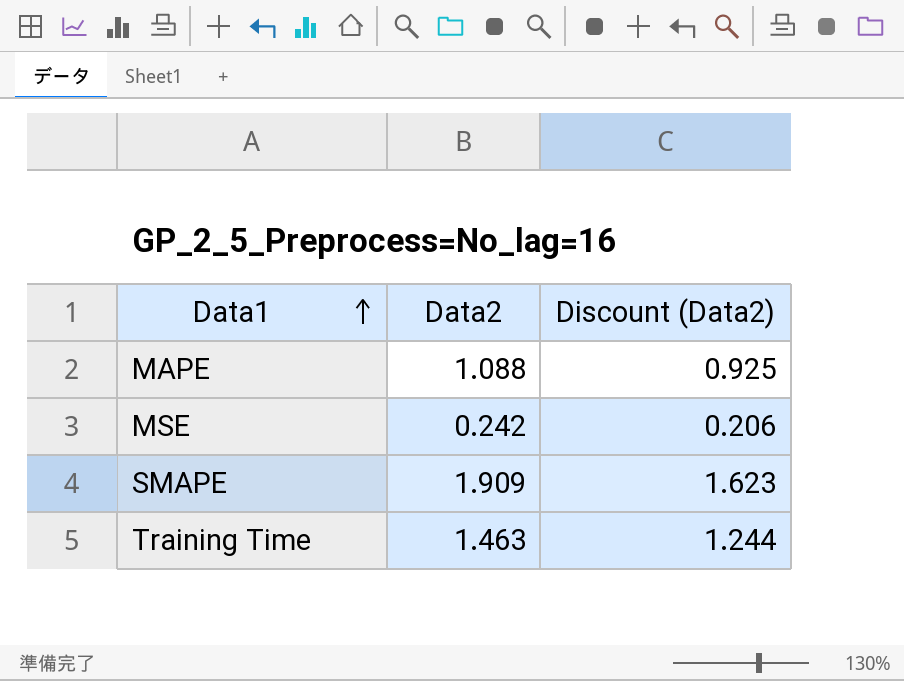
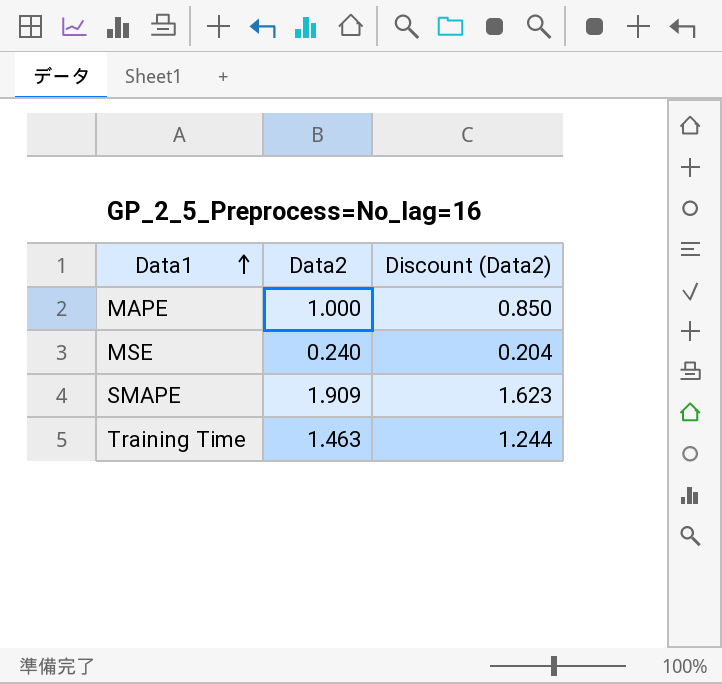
MAPE | Data2: 1.088 -> 1.000
MAPE | Discount (Data2): 0.925 -> 0.850
MSE | Data2: 0.242 -> 0.240
MSE | Discount (Data2): 0.206 -> 0.204

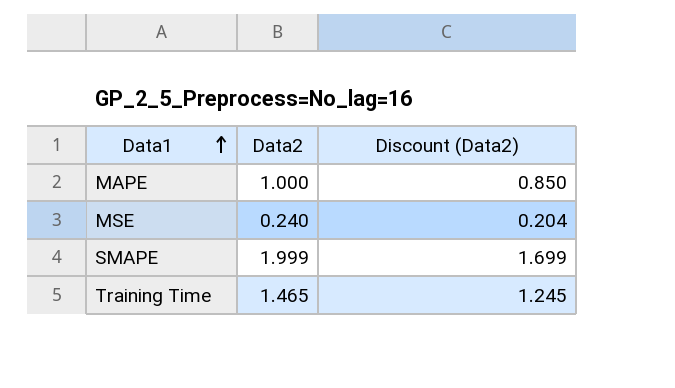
SMAPE | Data2: 1.909 -> 1.999
SMAPE | Discount (Data2): 1.623 -> 1.699
Training Time | Data2: 1.463 -> 1.465
Training Time | Discount (Data2): 1.244 -> 1.245

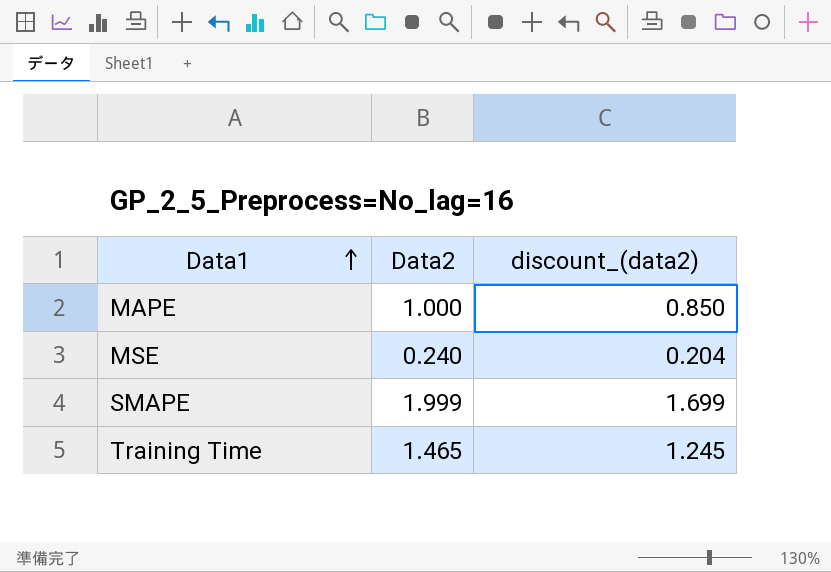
column name: Discount (Data2) -> discount_(data2)

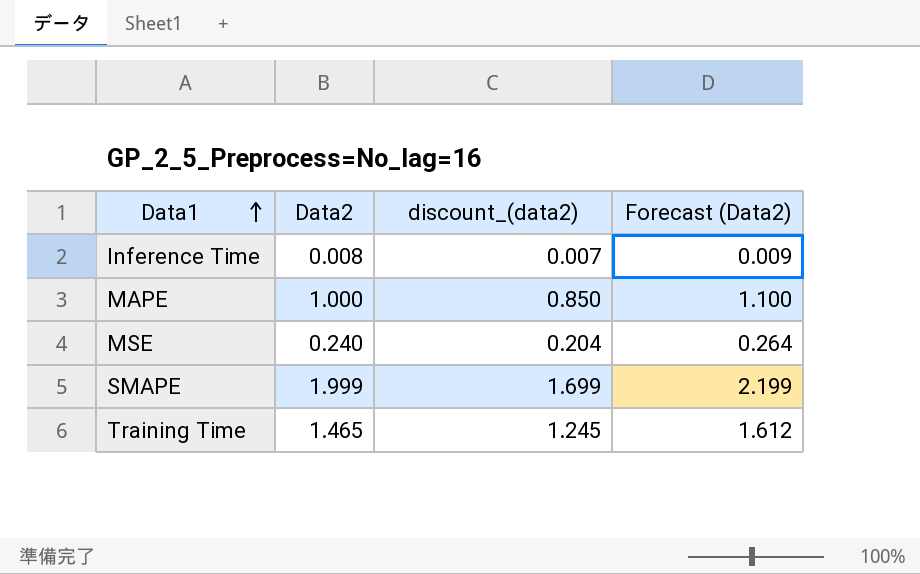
column Forecast (Data2) | formula: none -> [Data2] * 1.1
row Inference Time: none -> 0.008 | 0.007 | 0.009

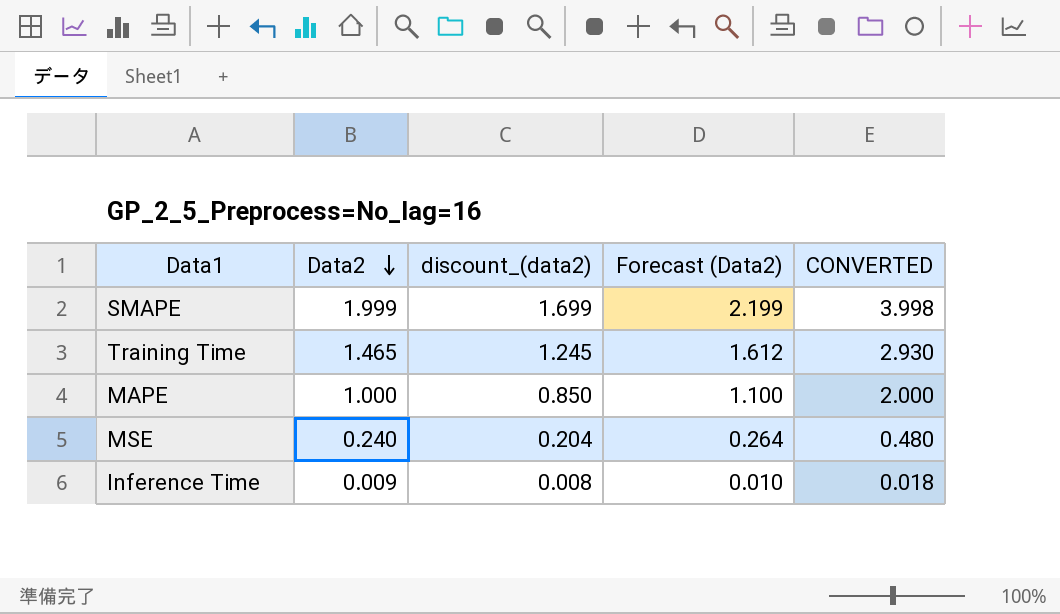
row order: Data1 ascending -> Data2 descending
column CONVERTED | formula: none -> [Data2] * 2
Inference Time | Data2: 0.008 -> 0.009
Inference Time | discount_(data2): 0.007 -> 0.008
Inference Time | Forecast (Data2): 0.009 -> 0.010

